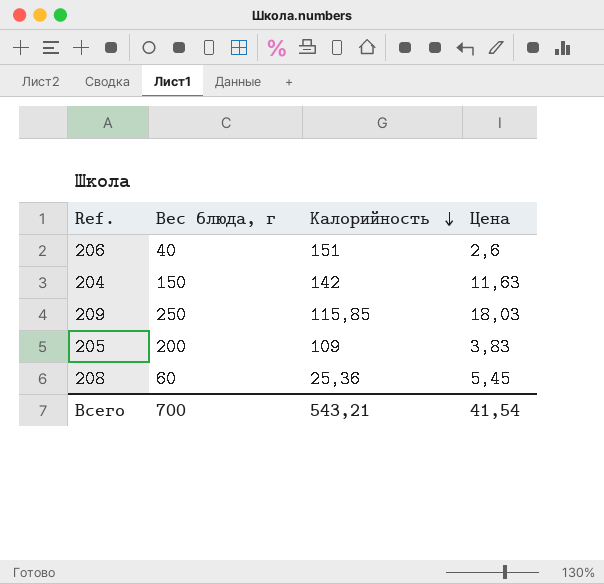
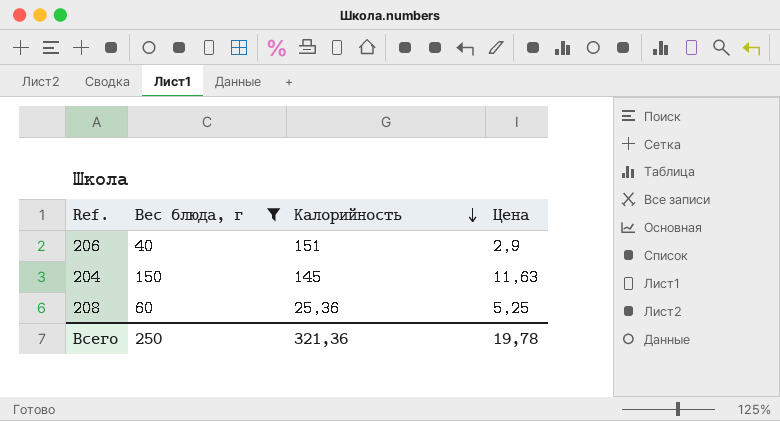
filter: none -> Вес блюда, г <= 150
206 | Цена: 2,6 -> 2,9
204 | Калорийность: 142 -> 145
208 | Цена: 5,45 -> 5,25
Всего | Вес блюда, г: 700 -> 250
Всего | Калорийность: 543,21 -> 321,36
Всего | Цена: 41,54 -> 19,78

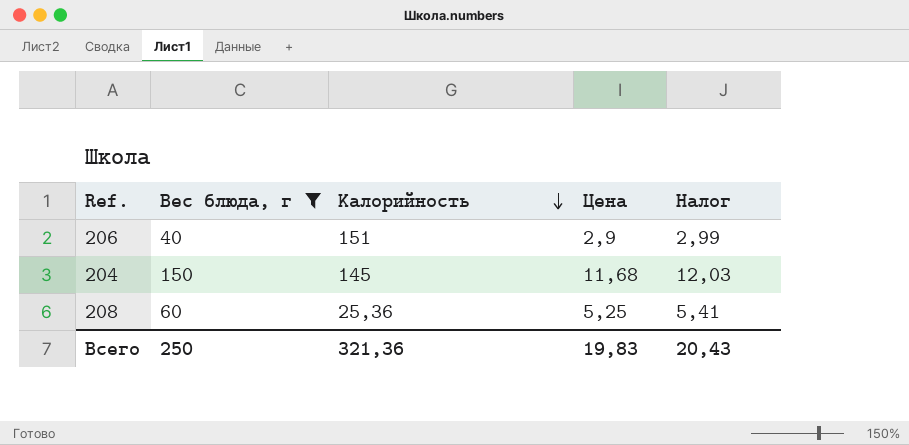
column Налог | formula: none -> [Цена] * 1,03
204 | Цена: 11,63 -> 11,68
Всего | Цена: 19,78 -> 19,83

